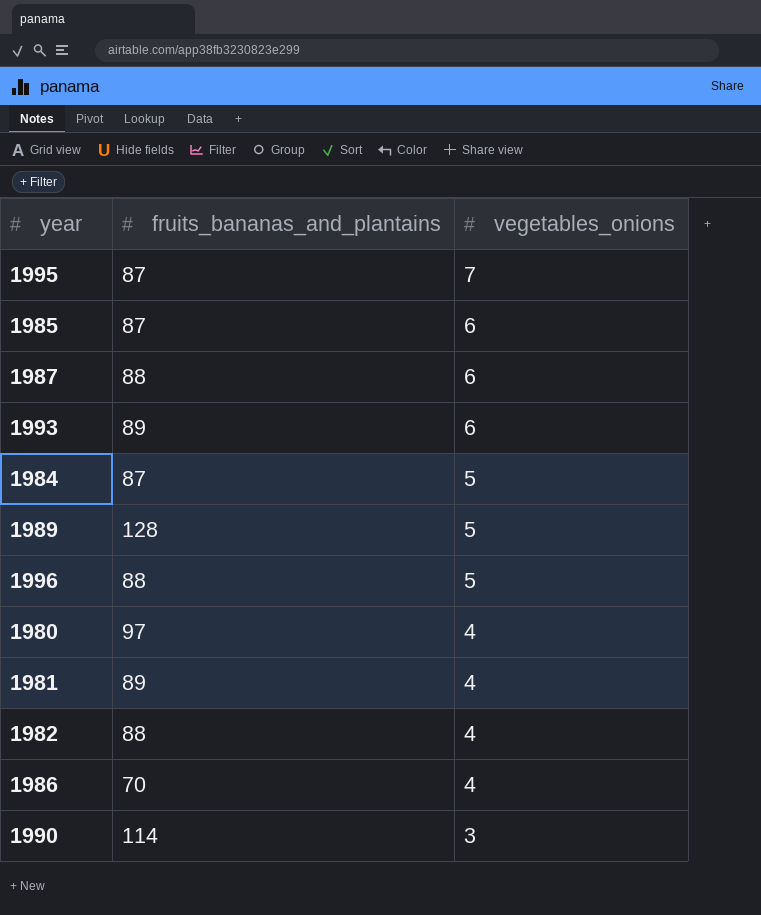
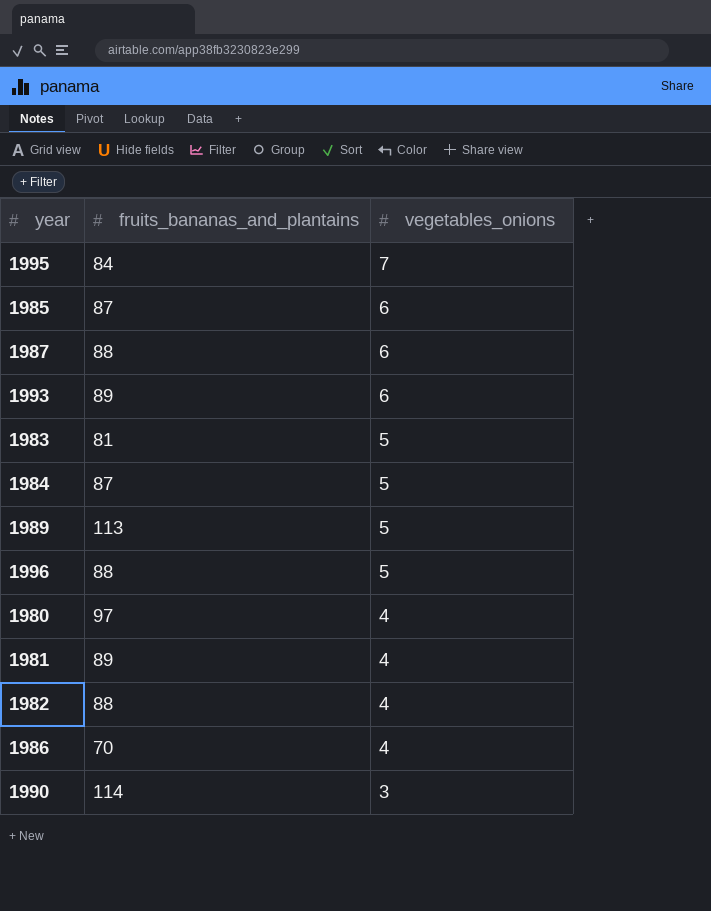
1995 | fruits_bananas_and_plantains: 87 -> 84
row 1983: none -> 81 | 5
1989 | fruits_bananas_and_plantains: 128 -> 113

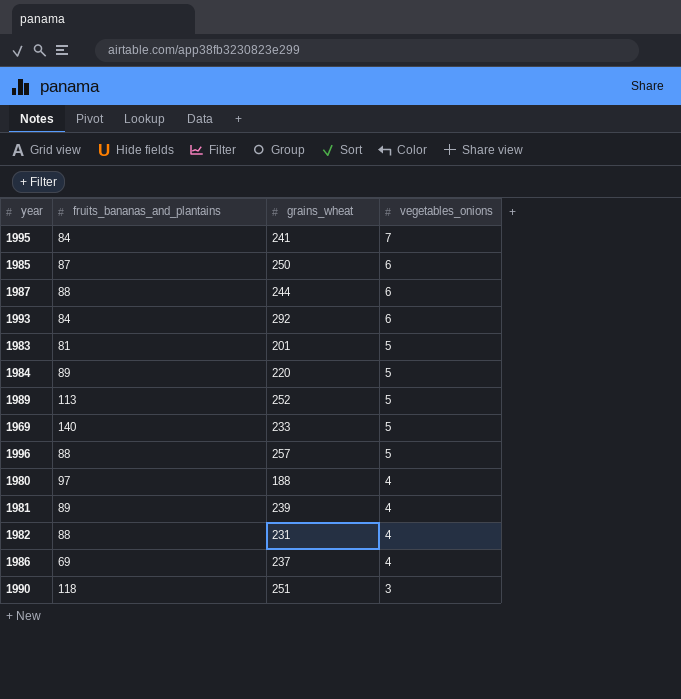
column grains_wheat | position: none -> 3
1993 | fruits_bananas_and_plantains: 89 -> 84
1984 | fruits_bananas_and_plantains: 87 -> 89
row 1969: none -> 140 | 233 | 5
1986 | fruits_bananas_and_plantains: 70 -> 69
1990 | fruits_bananas_and_plantains: 114 -> 118

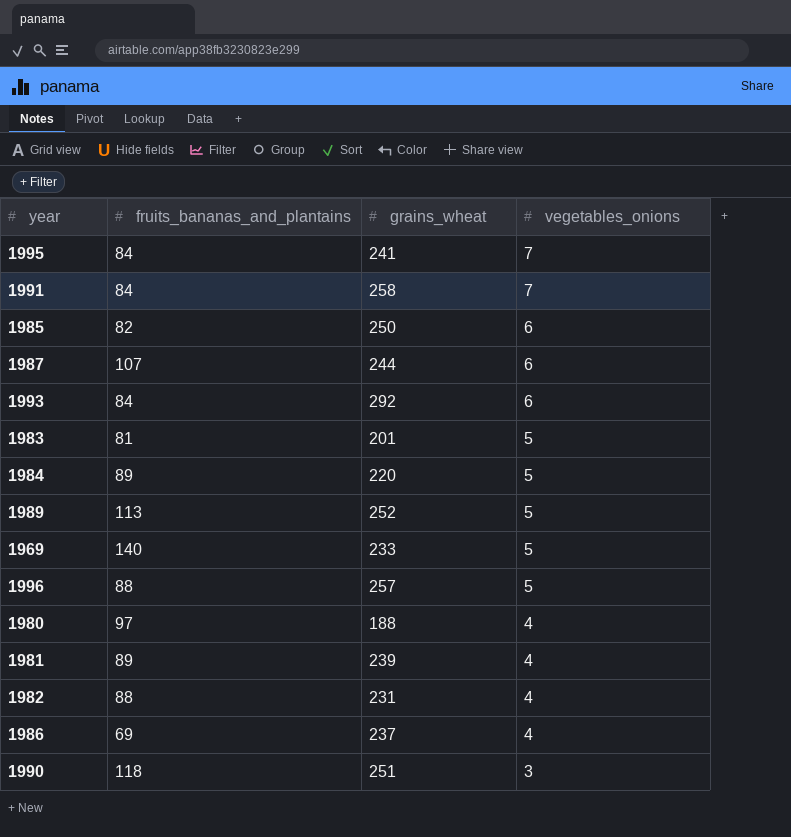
row 1991: none -> 84 | 258 | 7
1985 | fruits_bananas_and_plantains: 87 -> 82
1987 | fruits_bananas_and_plantains: 88 -> 107

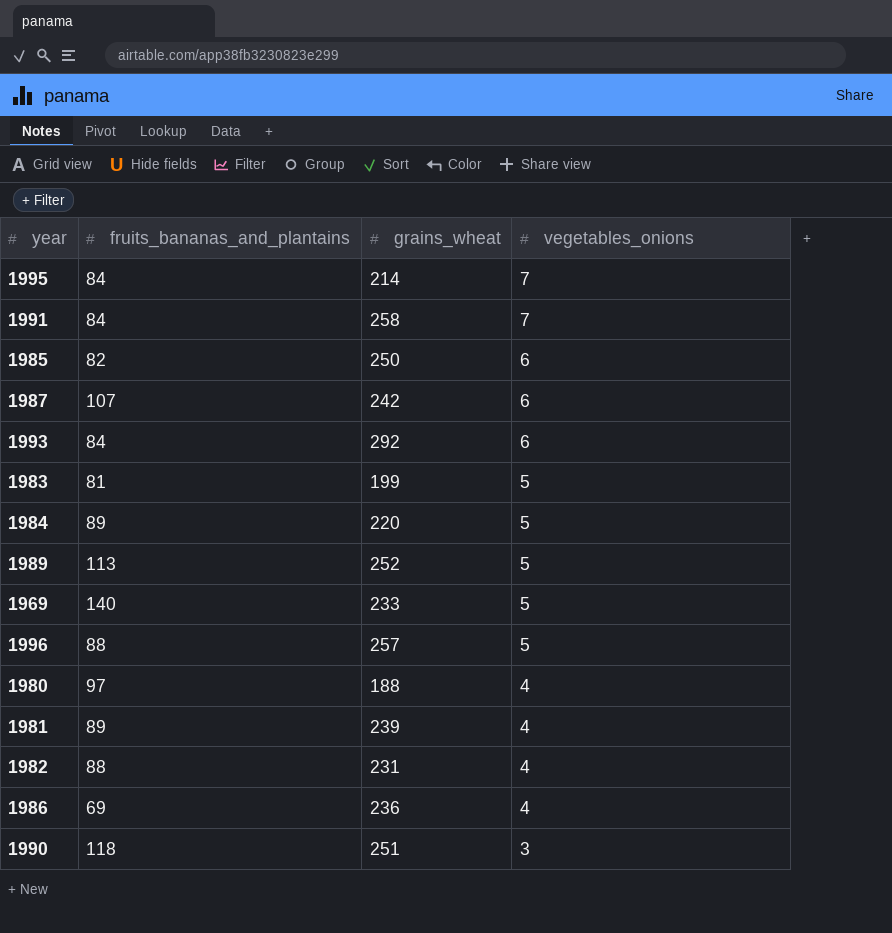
1995 | grains_wheat: 241 -> 214
1987 | grains_wheat: 244 -> 242
1983 | grains_wheat: 201 -> 199
1986 | grains_wheat: 237 -> 236

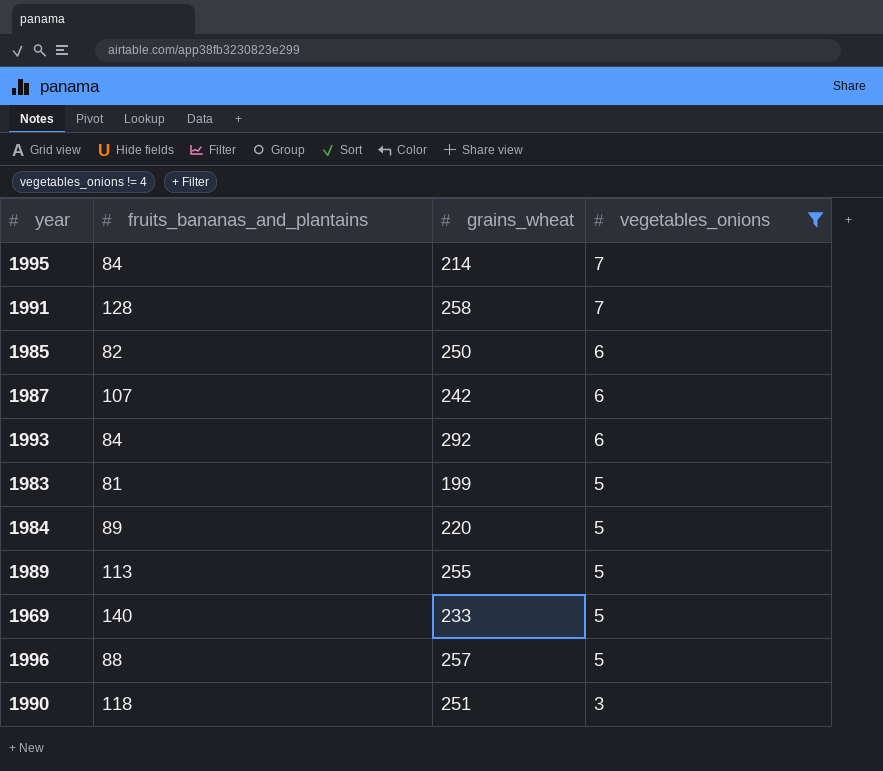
filter: none -> vegetables_onions != 4
1991 | fruits_bananas_and_plantains: 84 -> 128
1989 | grains_wheat: 252 -> 255

